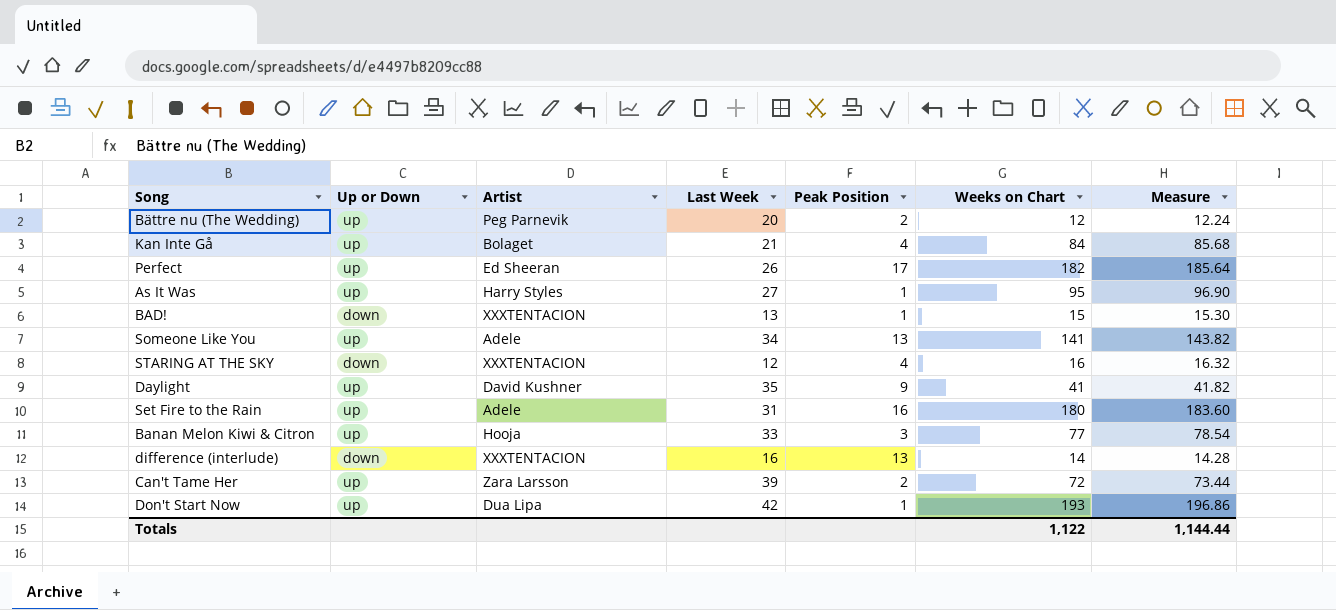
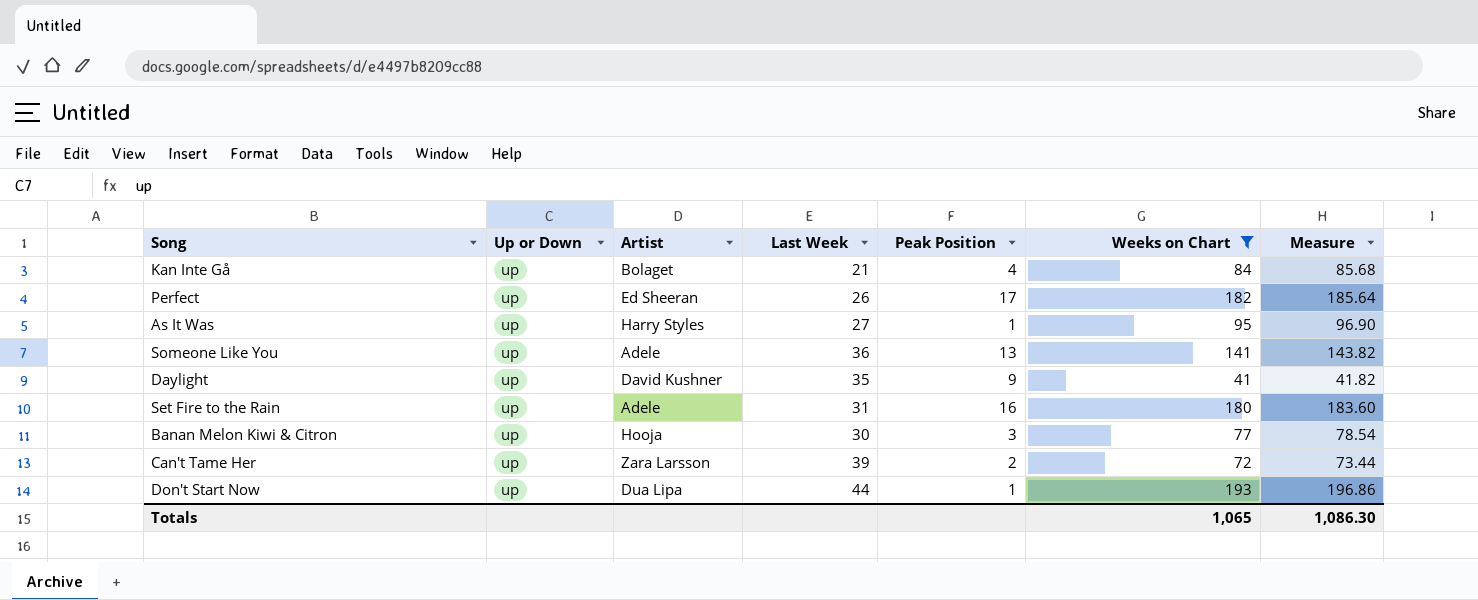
filter: none -> Weeks on Chart >= 41
Someone Like You | Last Week: 34 -> 36
Banan Melon Kiwi & Citron | Last Week: 33 -> 30
Don't Start Now | Last Week: 42 -> 44
Totals | Weeks on Chart: 1,122 -> 1,065
Totals | Measure: 1,144.44 -> 1,086.30

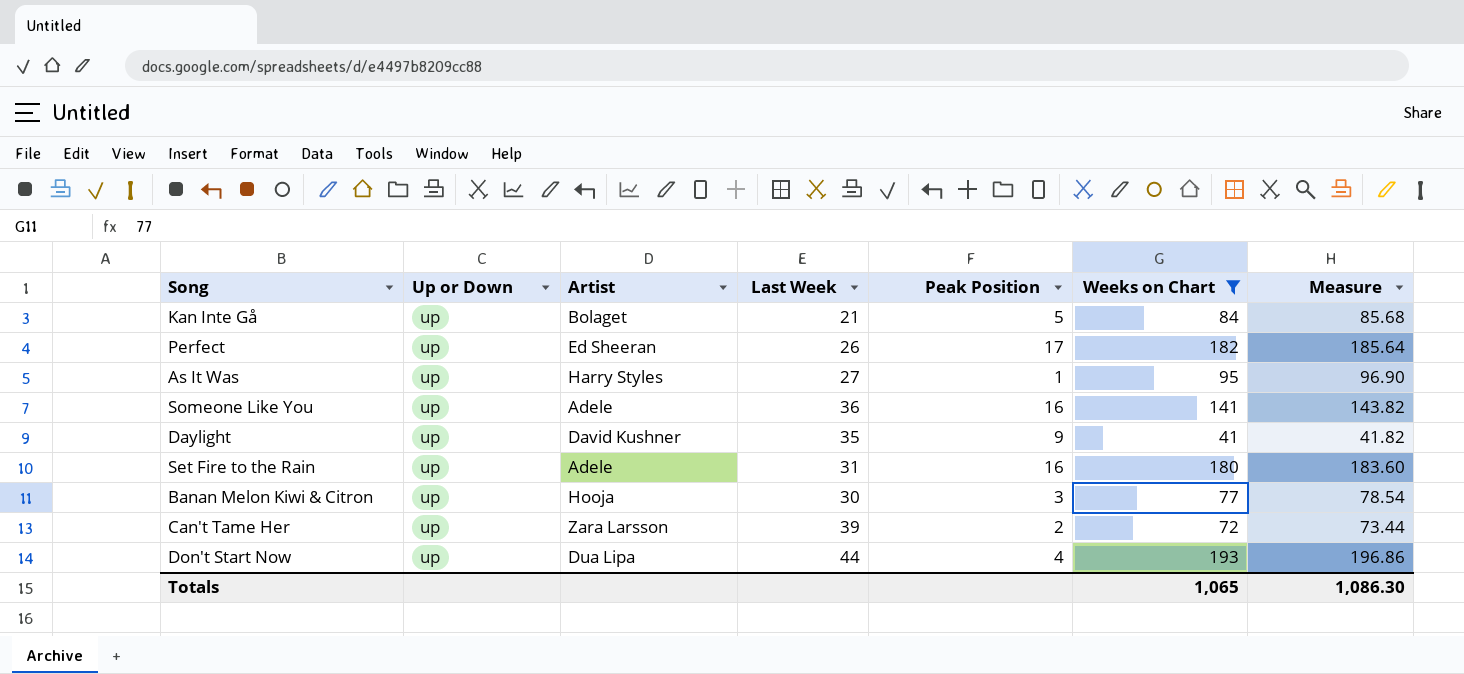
Kan Inte Gå | Peak Position: 4 -> 5
Someone Like You | Peak Position: 13 -> 16
Don't Start Now | Peak Position: 1 -> 4

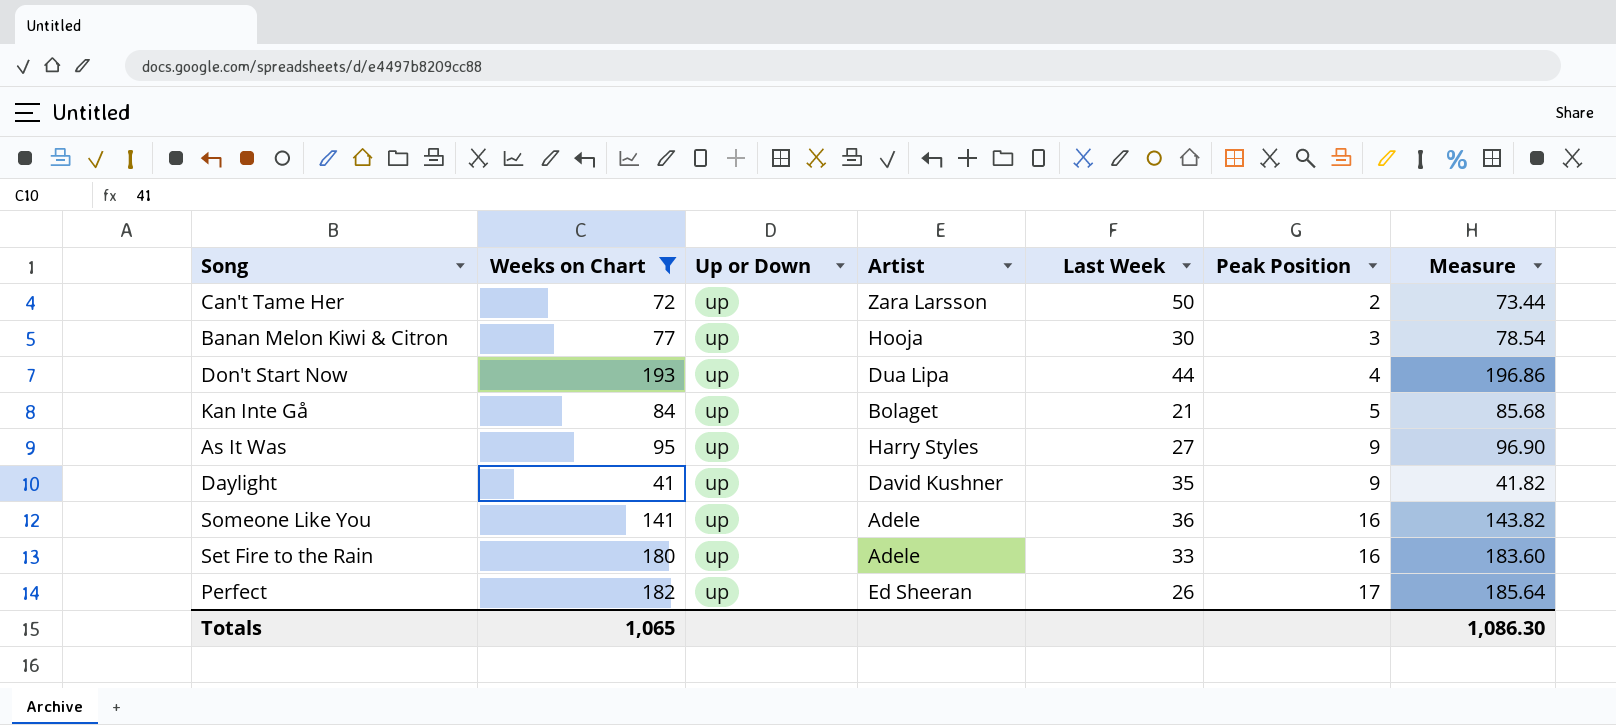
row order: none -> Peak Position ascending
column Weeks on Chart | position: 6 -> 2
Can't Tame Her | Last Week: 39 -> 50
As It Was | Peak Position: 1 -> 9
Set Fire to the Rain | Last Week: 31 -> 33

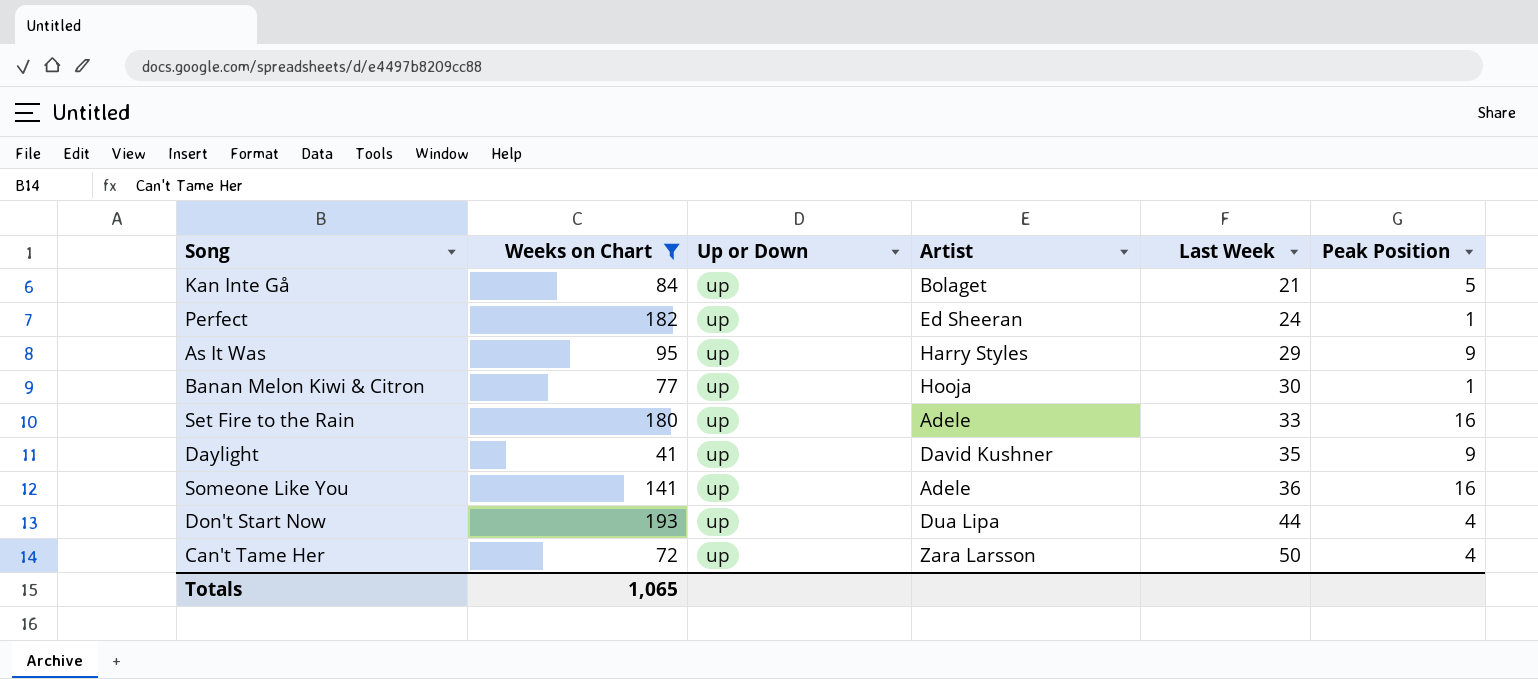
row order: Peak Position ascending -> Last Week ascending
column Measure | formula: [Weeks on Chart] * 1.02 -> none
Perfect | Last Week: 26 -> 24
Perfect | Peak Position: 17 -> 1
As It Was | Last Week: 27 -> 29
Banan Melon Kiwi & Citron | Peak Position: 3 -> 1
Can't Tame Her | Peak Position: 2 -> 4

